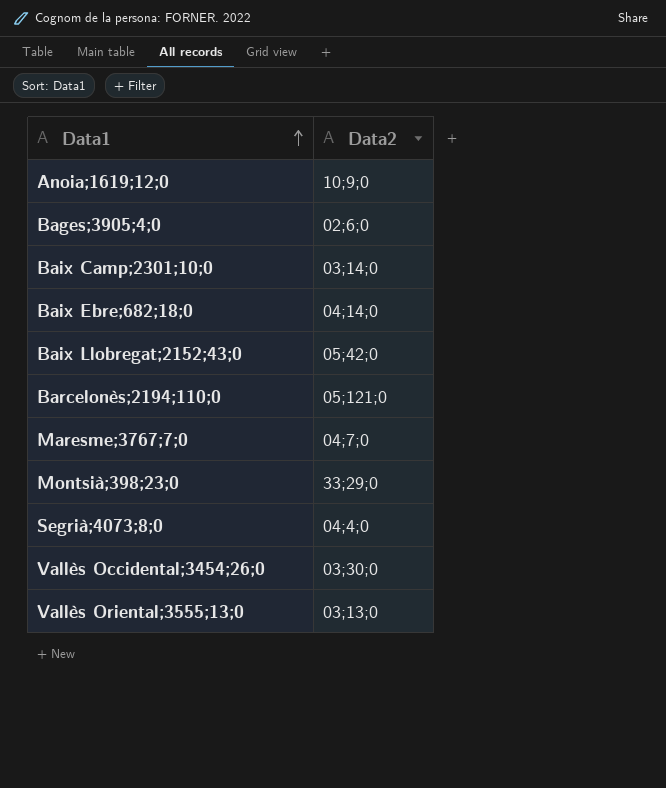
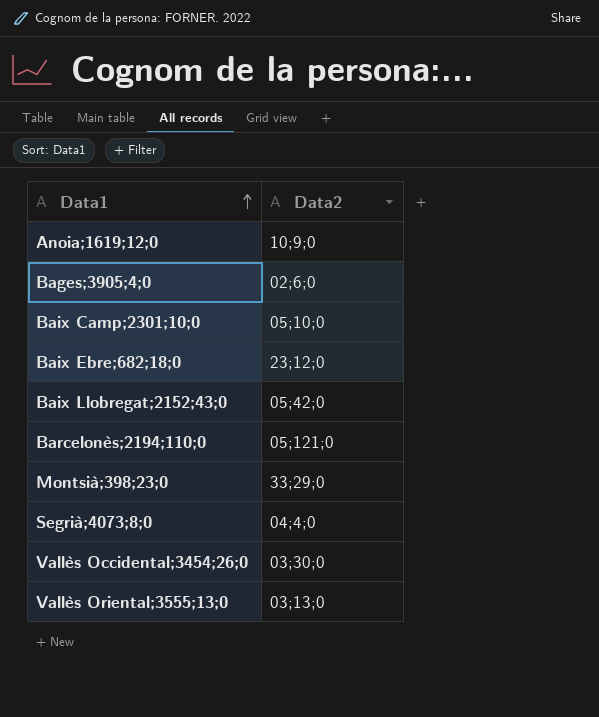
row Maresme;3767;7;0: 04;7;0 -> none
Baix Camp;2301;10;0 | Data2: 03;14;0 -> 05;10;0
Baix Ebre;682;18;0 | Data2: 04;14;0 -> 23;12;0

